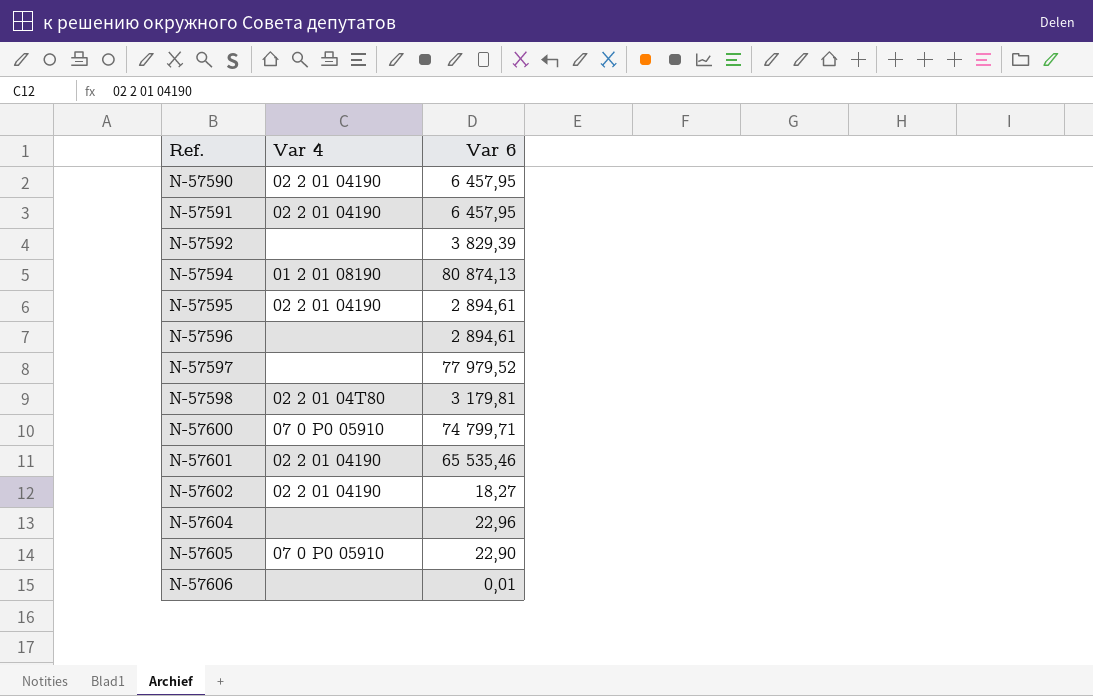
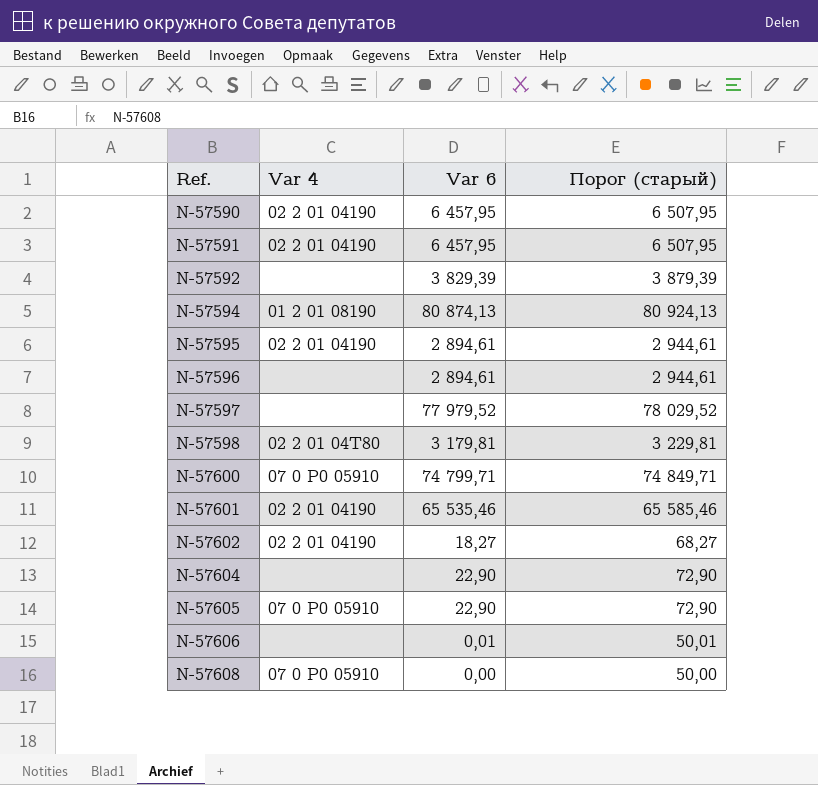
column Порог (старый) | formula: none -> [Var 6] + 50
N-57604 | Var 6: 22,96 -> 22,90
row N-57608: none -> 07 0 Р0 05910 | 0,00 | 50,00

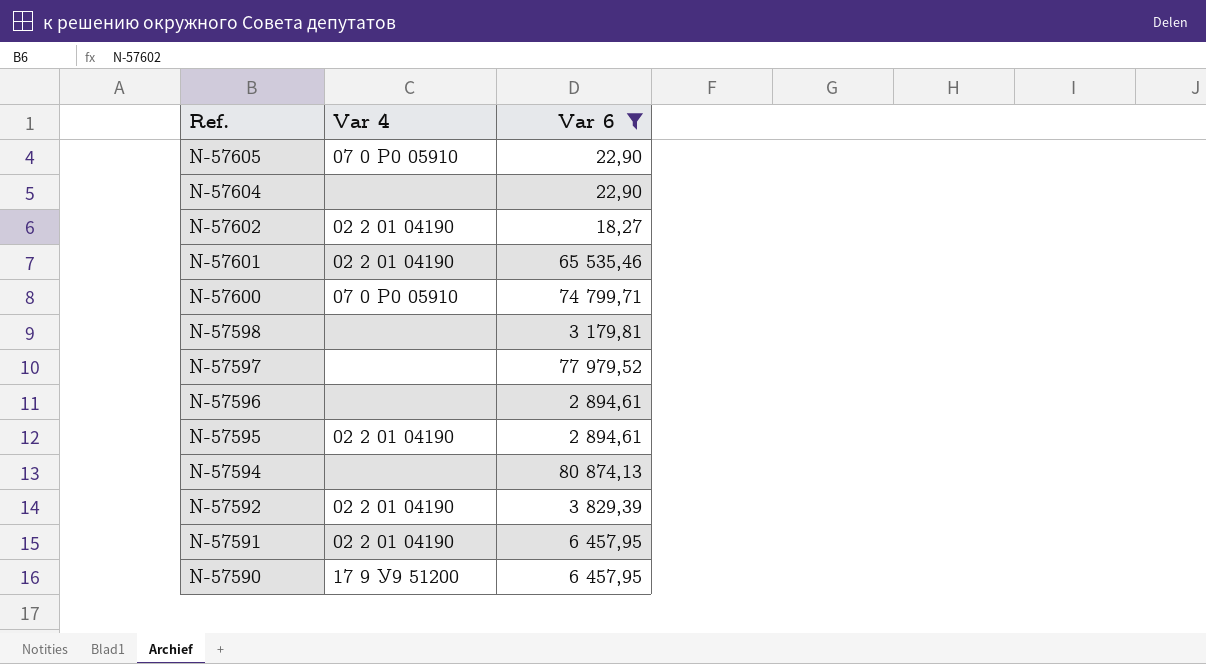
filter: none -> Var 6 >= 18,27
row order: Ref. ascending -> Ref. descending
column Порог (старый) | formula: [Var 6] + 50 -> none
N-57598 | Var 4: 02 2 01 04T80 -> none
N-57594 | Var 4: 01 2 01 08190 -> none
N-57592 | Var 4: none -> 02 2 01 04190
N-57590 | Var 4: 02 2 01 04190 -> 17 9 У9 51200

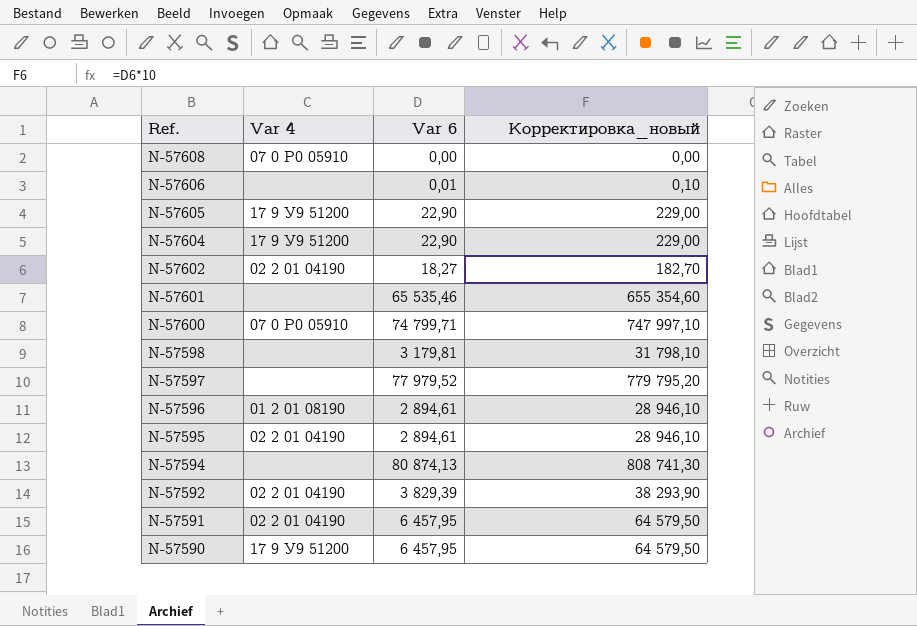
filter: Var 6 >= 18,27 -> none
column Корректировка_новый | formula: none -> [Var 6] * 10
N-57605 | Var 4: 07 0 Р0 05910 -> 17 9 У9 51200
N-57604 | Var 4: none -> 17 9 У9 51200
N-57601 | Var 4: 02 2 01 04190 -> none
N-57596 | Var 4: none -> 01 2 01 08190

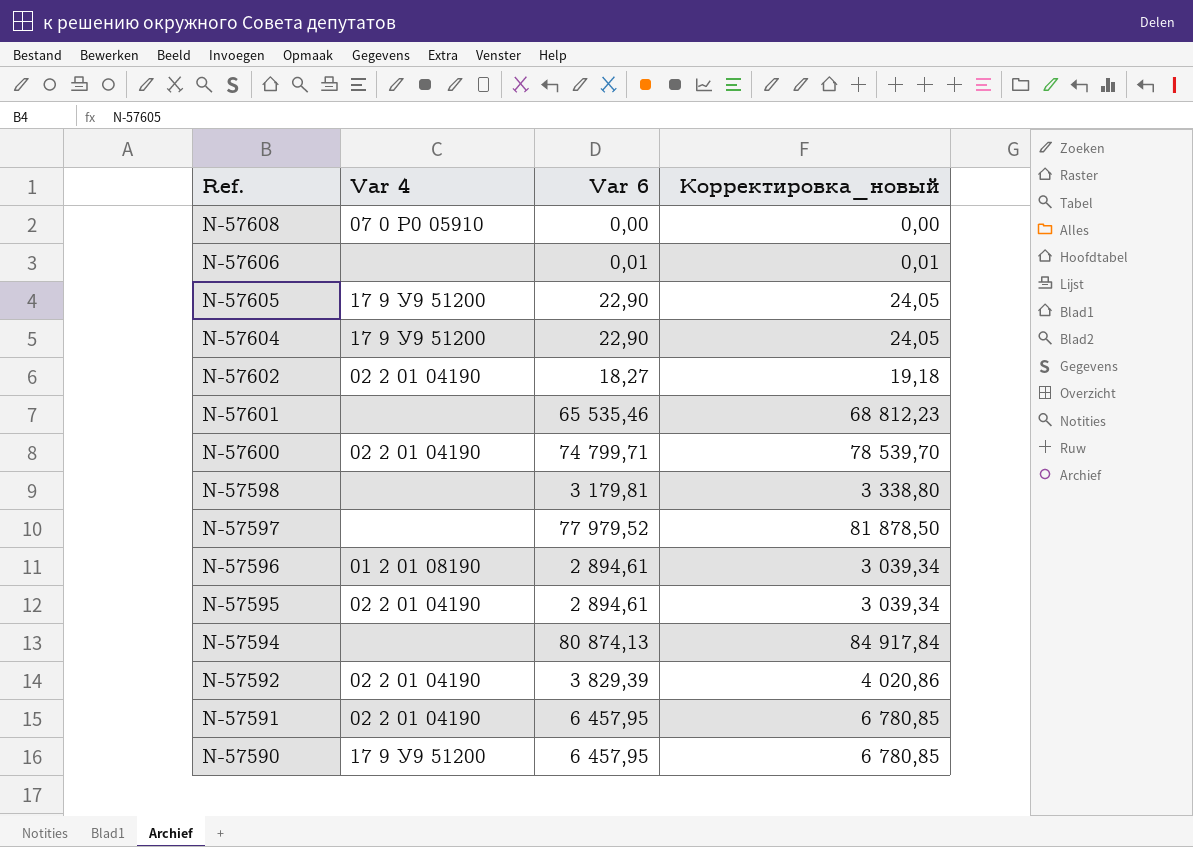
column Корректировка_новый | formula: [Var 6] * 10 -> [Var 6] * 1,05
N-57600 | Var 4: 07 0 Р0 05910 -> 02 2 01 04190

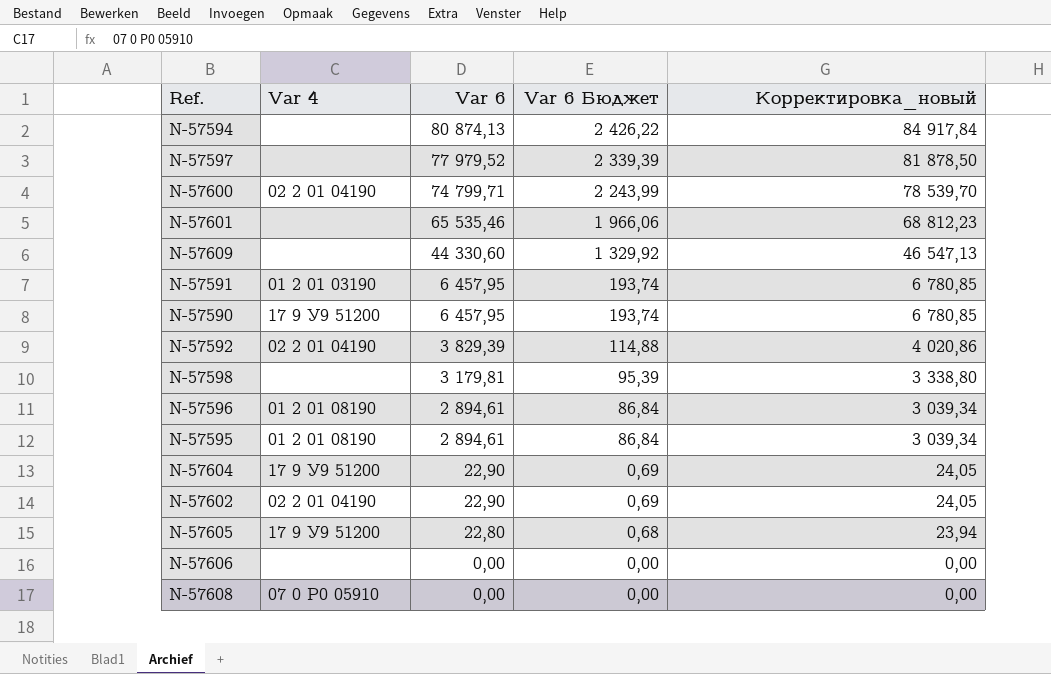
row order: Ref. descending -> Var 6 descending
column Var 6 Бюджет | formula: none -> [Var 6] * 0,03
row N-57609: none -> none | 44 330,60 | 1 329,92 | 46 547,13
N-57591 | Var 4: 02 2 01 04190 -> 01 2 01 03190
N-57595 | Var 4: 02 2 01 04190 -> 01 2 01 08190
N-57602 | Var 6: 18,27 -> 22,90
N-57602 | Корректировка_новый: 19,18 -> 24,05
N-57605 | Var 6: 22,90 -> 22,80
N-57605 | Корректировка_новый: 24,05 -> 23,94
N-57606 | Var 6: 0,01 -> 0,00
N-57606 | Корректировка_новый: 0,01 -> 0,00

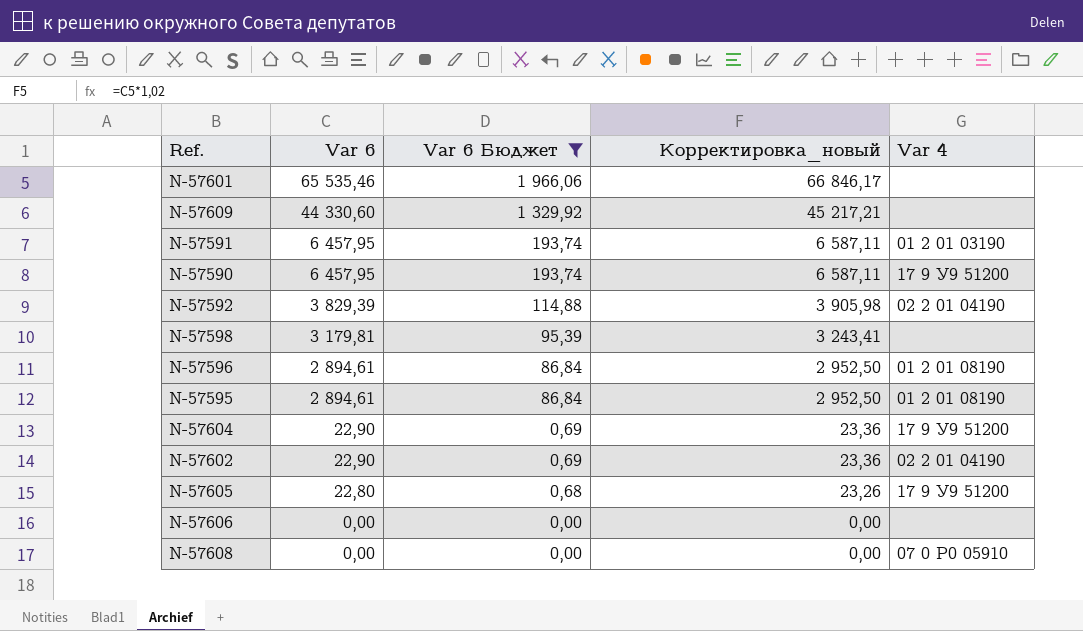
filter: none -> Var 6 Бюджет <= 1 966,06
column Корректировка_новый | formula: [Var 6] * 1,05 -> [Var 6] * 1,02
column Var 4 | position: 2 -> 5

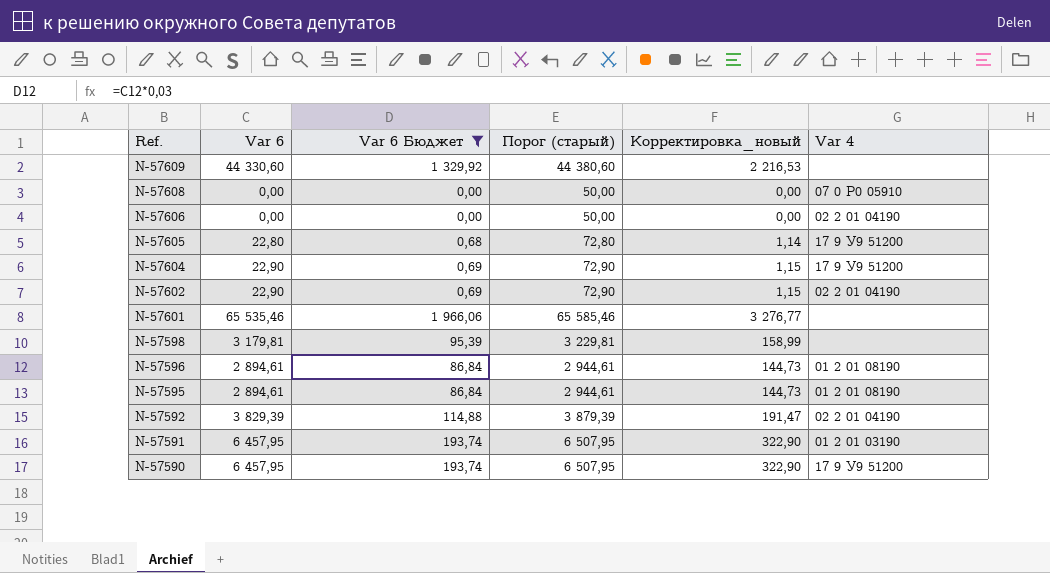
row order: Var 6 descending -> Ref. descending
column Порог (старый) | formula: none -> [Var 6] + 50
column Корректировка_новый | formula: [Var 6] * 1,02 -> [Var 6] * 0,05
N-57606 | Var 4: none -> 02 2 01 04190

